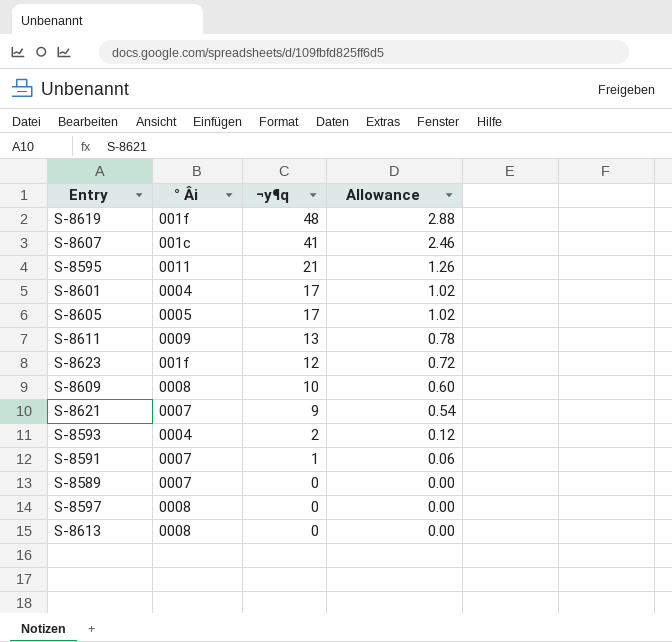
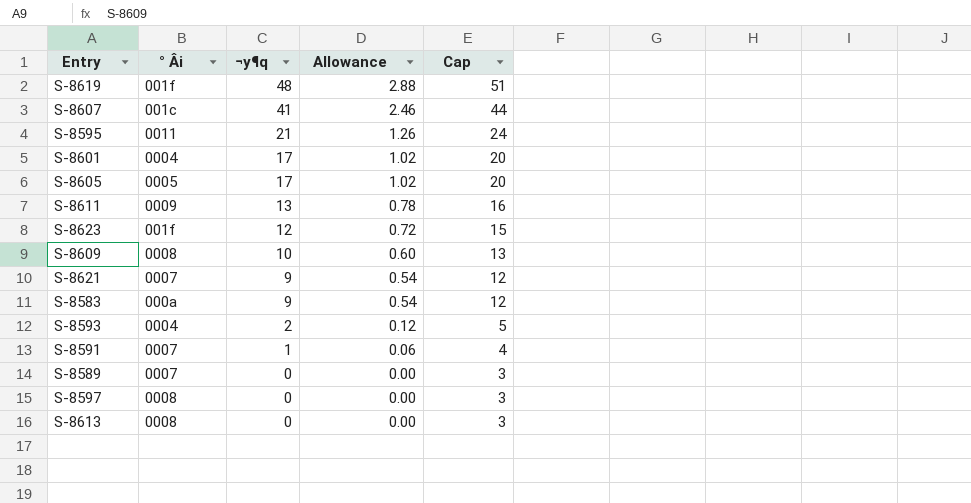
column Cap | formula: none -> [¬y¶q] + 3
row S-8583: none -> 000a | 9 | 0.54 | 12

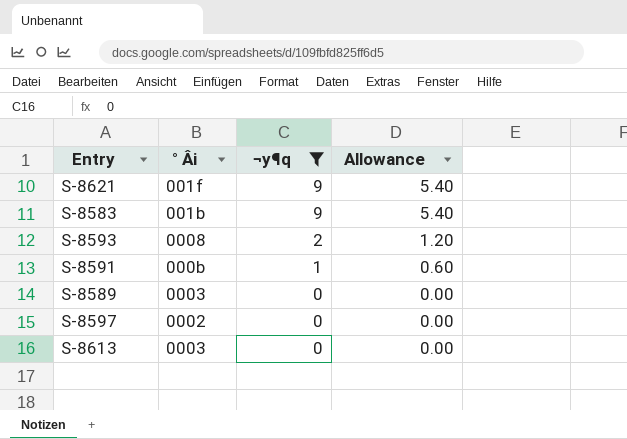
filter: none -> ¬y¶q <= 9
column Cap | formula: [¬y¶q] + 3 -> none
column Allowance | formula: [¬y¶q] * 0.06 -> [¬y¶q] * 0.6
S-8621 | ° Âi: 0007 -> 001f
S-8583 | ° Âi: 000a -> 001b
S-8593 | ° Âi: 0004 -> 0008
S-8591 | ° Âi: 0007 -> 000b
S-8589 | ° Âi: 0007 -> 0003
S-8597 | ° Âi: 0008 -> 0002
S-8613 | ° Âi: 0008 -> 0003

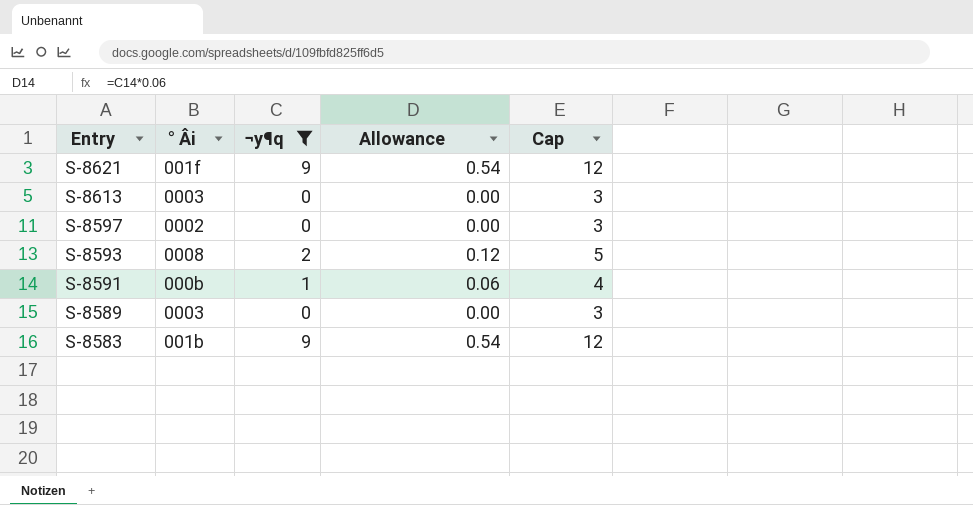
row order: ¬y¶q descending -> Entry descending
column Allowance | formula: [¬y¶q] * 0.6 -> [¬y¶q] * 0.06
column Cap | formula: none -> [¬y¶q] + 3

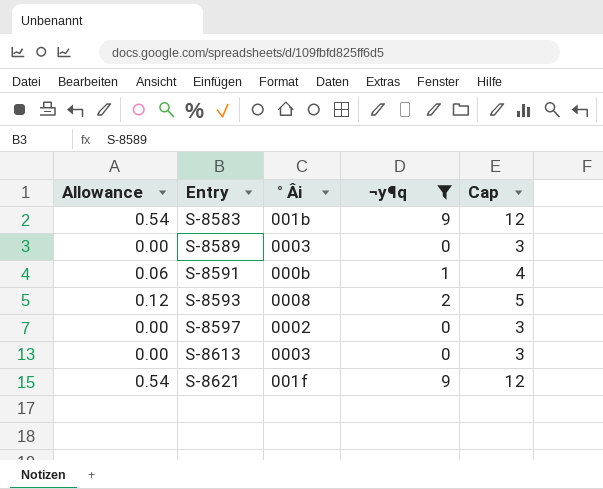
row order: Entry descending -> Entry ascending
column Allowance | position: 4 -> 1

